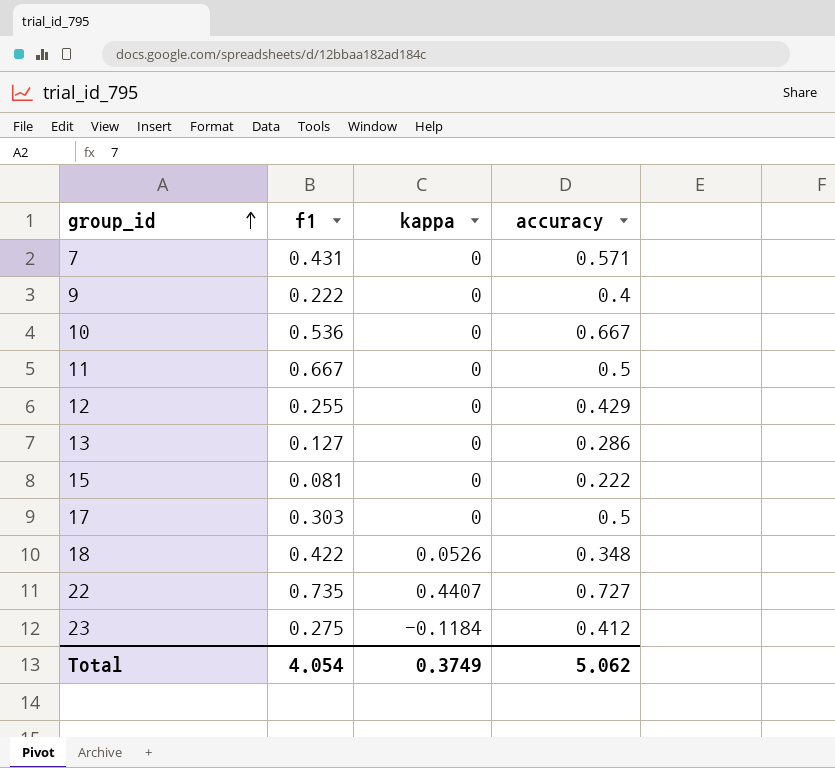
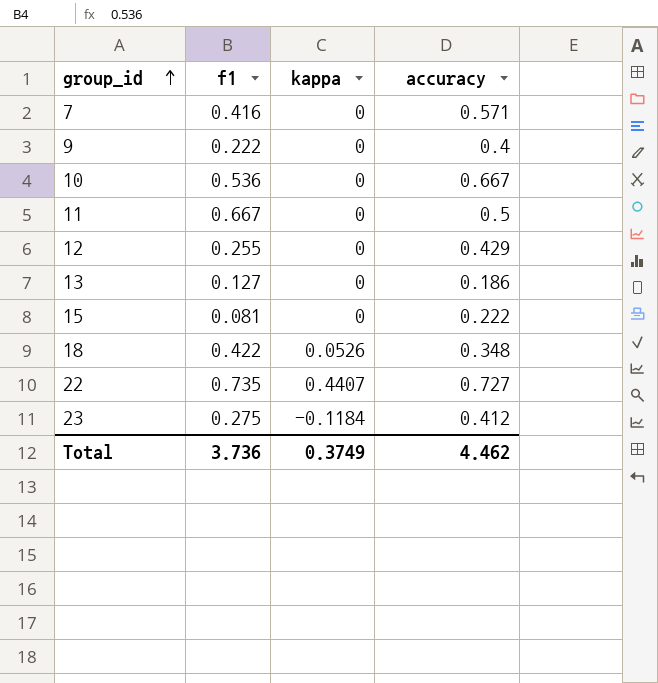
row 17: 0.303 | 0 | 0.5 -> none
7 | f1: 0.431 -> 0.416
13 | accuracy: 0.286 -> 0.186
Total | f1: 4.054 -> 3.736
Total | accuracy: 5.062 -> 4.462

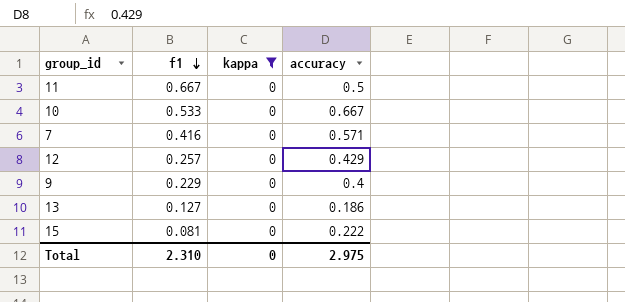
filter: none -> kappa = 0
row order: group_id ascending -> f1 descending
10 | f1: 0.536 -> 0.533
12 | f1: 0.255 -> 0.257
9 | f1: 0.222 -> 0.229
Total | f1: 3.736 -> 2.310
Total | kappa: 0.3749 -> 0
Total | accuracy: 4.462 -> 2.975

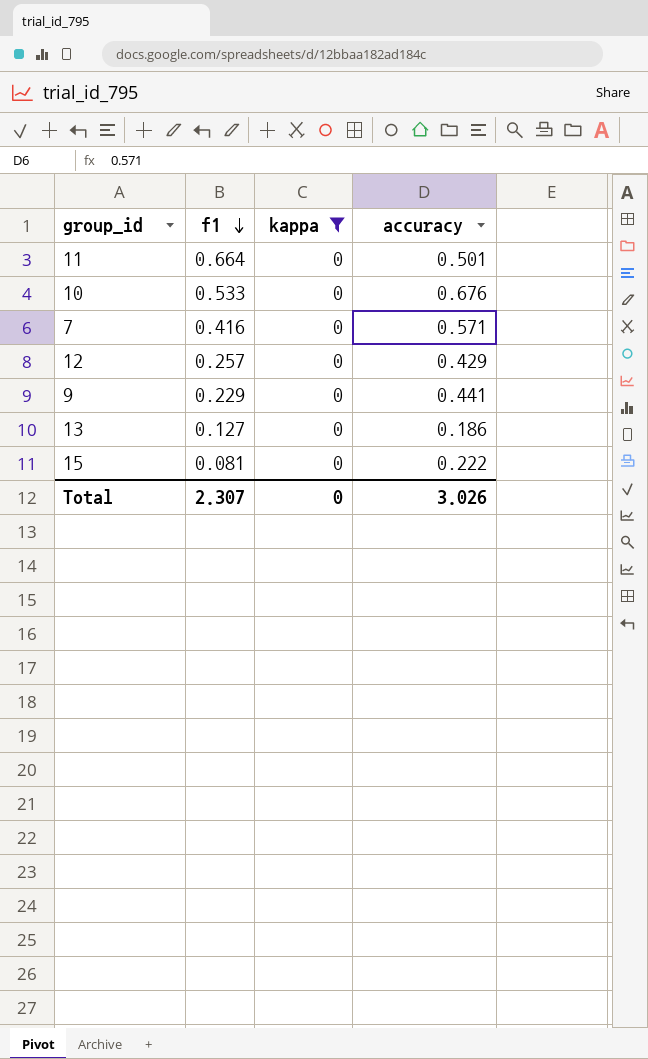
11 | f1: 0.667 -> 0.664
11 | accuracy: 0.5 -> 0.501
10 | accuracy: 0.667 -> 0.676
9 | accuracy: 0.4 -> 0.441
Total | f1: 2.310 -> 2.307
Total | accuracy: 2.975 -> 3.026

